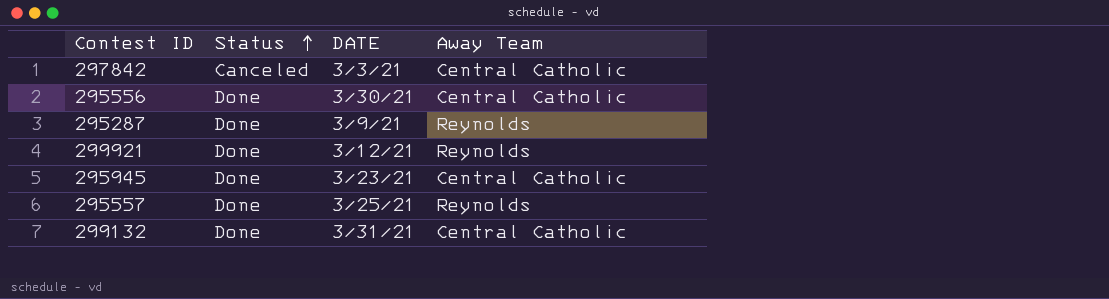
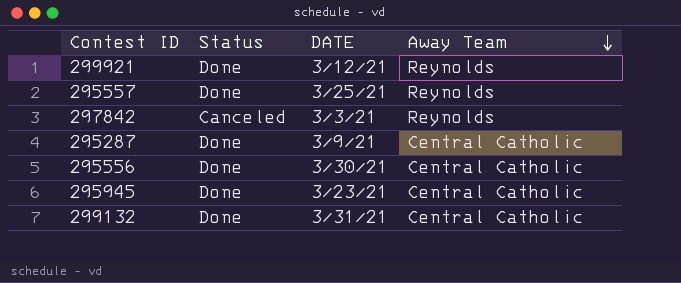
row order: Status ascending -> Away Team descending
297842 | Away Team: Central Catholic -> Reynolds
295287 | Away Team: Reynolds -> Central Catholic

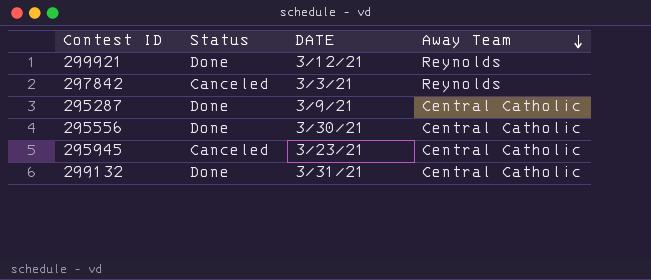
row 295557: Done | 3/25/21 | Reynolds -> none
295945 | Status: Done -> Canceled

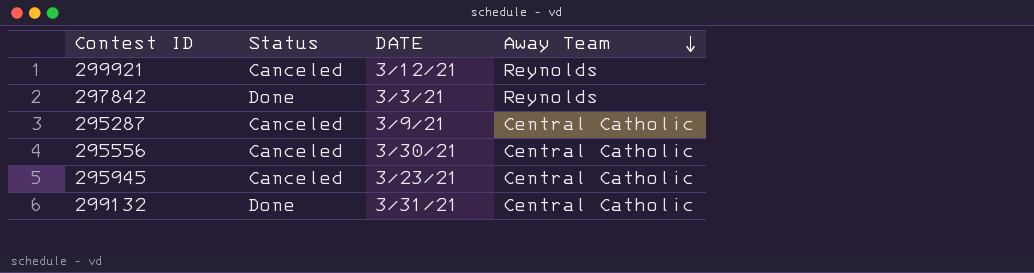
299921 | Status: Done -> Canceled
297842 | Status: Canceled -> Done
295287 | Status: Done -> Canceled
295556 | Status: Done -> Canceled

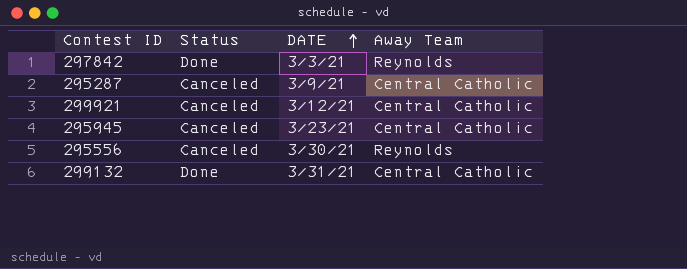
row order: Away Team descending -> DATE ascending
299921 | Away Team: Reynolds -> Central Catholic
295556 | Away Team: Central Catholic -> Reynolds

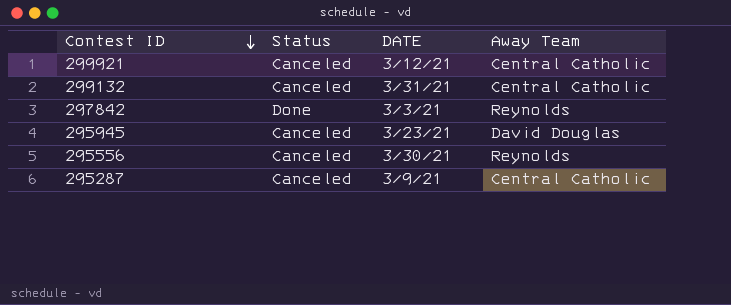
row order: DATE ascending -> Contest ID descending
299132 | Status: Done -> Canceled
295945 | Away Team: Central Catholic -> David Douglas

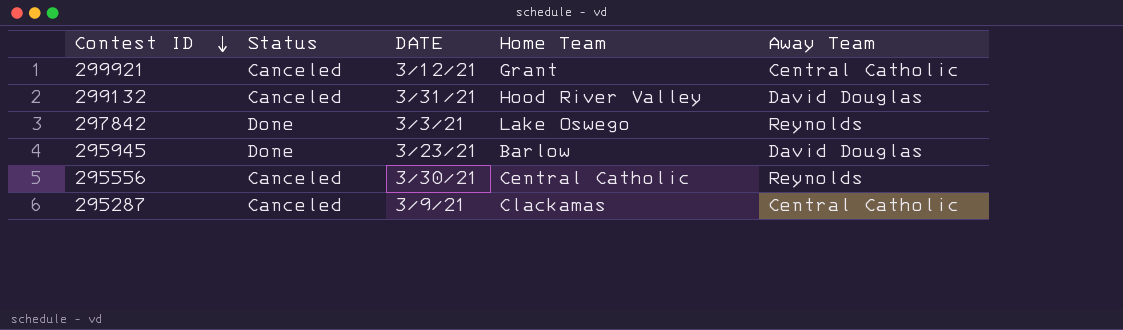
column Home Team | position: none -> 4
299132 | Away Team: Central Catholic -> David Douglas
295945 | Status: Canceled -> Done

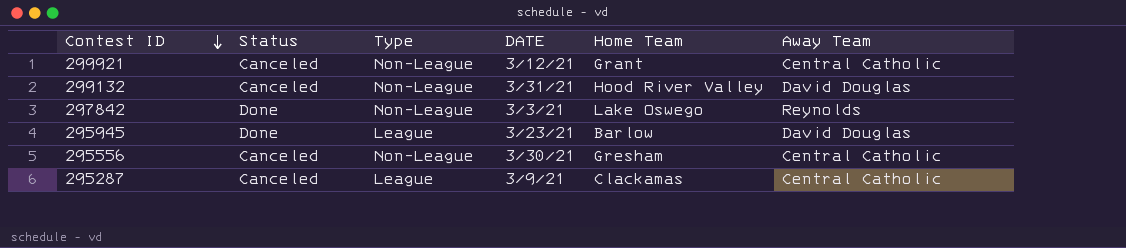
column Type | position: none -> 3
295556 | Home Team: Central Catholic -> Gresham
295556 | Away Team: Reynolds -> Central Catholic

